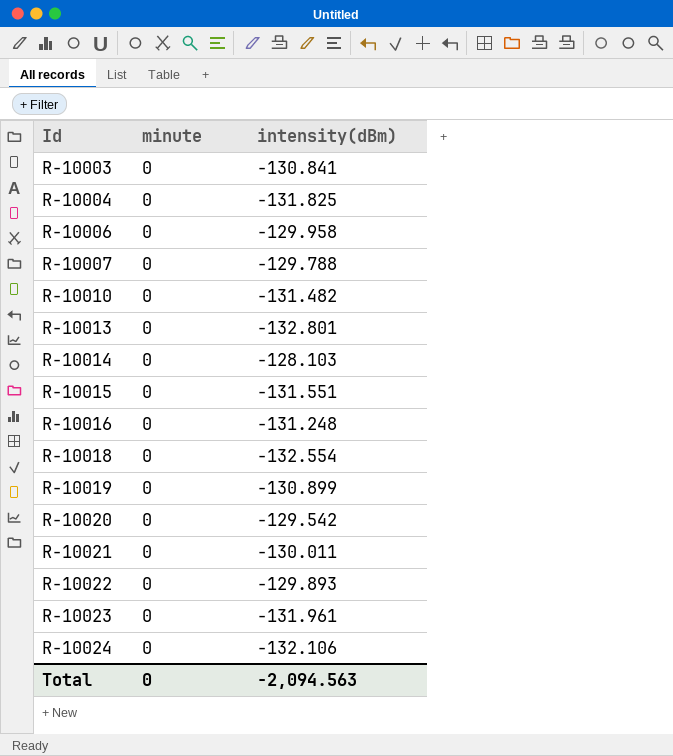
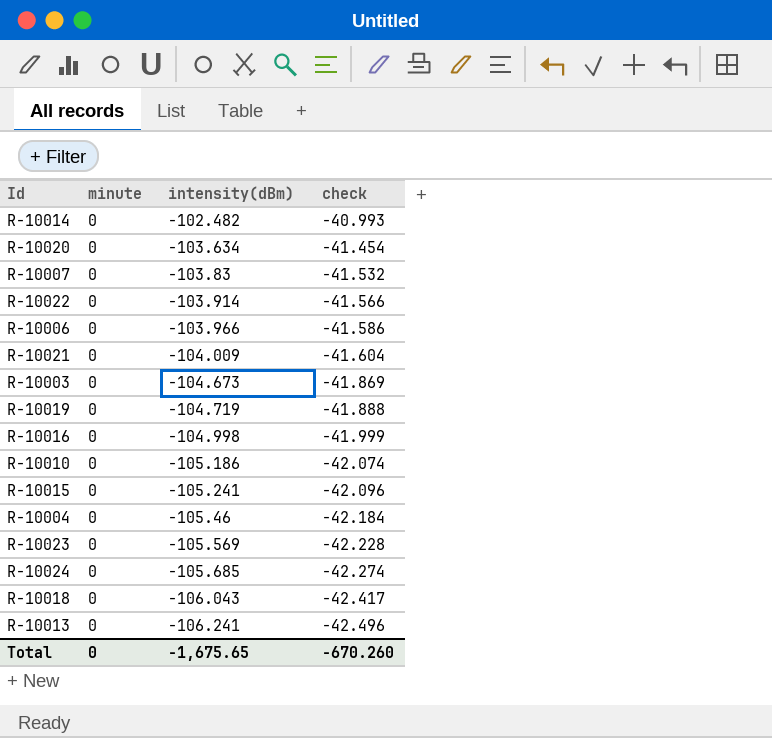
row order: Id ascending -> intensity(dBm) descending
column check | formula: none -> [intensity(dBm)] * 0.4
R-10014 | intensity(dBm): -128.103 -> -102.482
R-10020 | intensity(dBm): -129.542 -> -103.634
R-10007 | intensity(dBm): -129.788 -> -103.83
R-10022 | intensity(dBm): -129.893 -> -103.914
R-10006 | intensity(dBm): -129.958 -> -103.966
R-10021 | intensity(dBm): -130.011 -> -104.009
R-10003 | intensity(dBm): -130.841 -> -104.673
R-10019 | intensity(dBm): -130.899 -> -104.719
R-10016 | intensity(dBm): -131.248 -> -104.998
R-10010 | intensity(dBm): -131.482 -> -105.186
R-10015 | intensity(dBm): -131.551 -> -105.241
R-10004 | intensity(dBm): -131.825 -> -105.46
R-10023 | intensity(dBm): -131.961 -> -105.569
R-10024 | intensity(dBm): -132.106 -> -105.685
R-10018 | intensity(dBm): -132.554 -> -106.043
R-10013 | intensity(dBm): -132.801 -> -106.241
Total | intensity(dBm): -2,094.563 -> -1,675.65

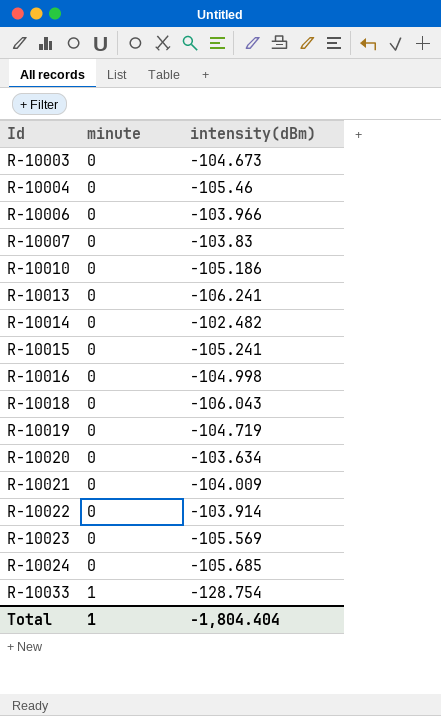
row order: intensity(dBm) descending -> Id ascending
column check | formula: [intensity(dBm)] * 0.4 -> none
row R-10033: none -> 1 | -128.754
Total | minute: 0 -> 1
Total | intensity(dBm): -1,675.65 -> -1,804.404

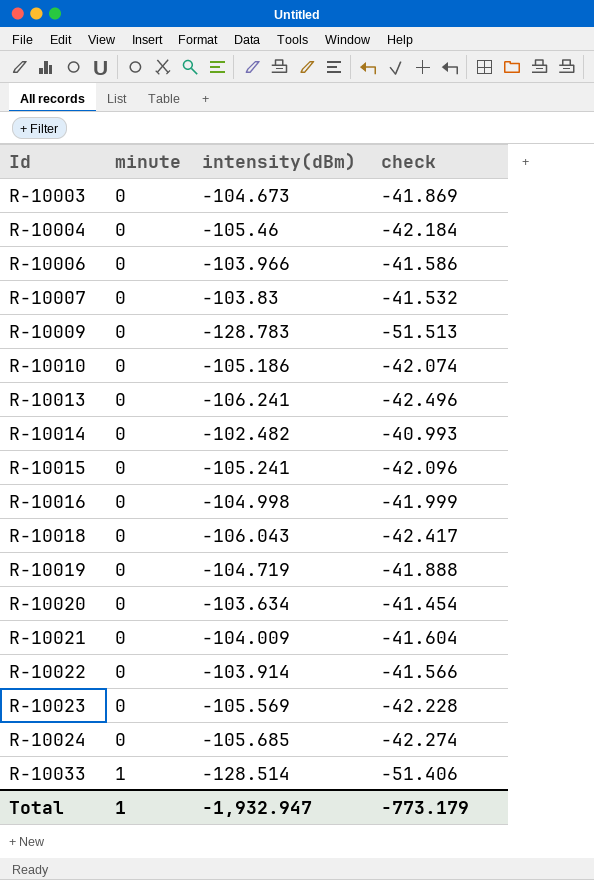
column check | formula: none -> [intensity(dBm)] * 0.4
row R-10009: none -> 0 | -128.783 | -51.513
R-10033 | intensity(dBm): -128.754 -> -128.514
Total | intensity(dBm): -1,804.404 -> -1,932.947

